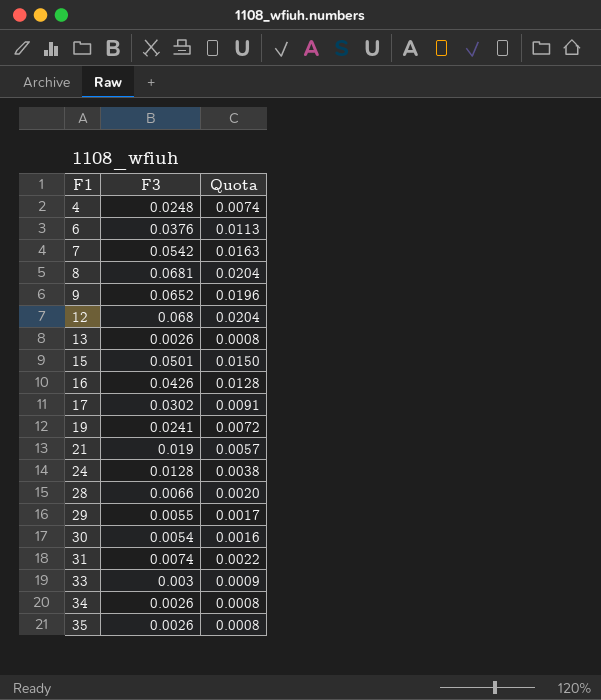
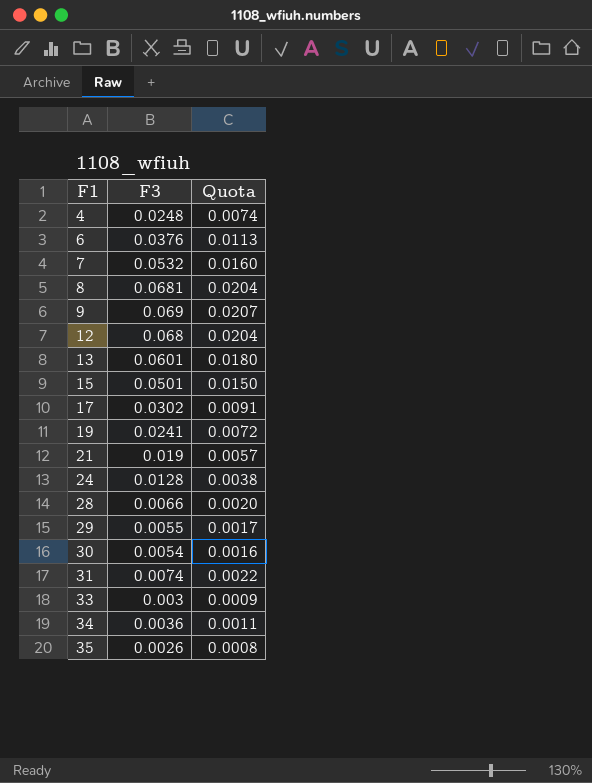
row 16: 0.0426 | 0.0128 -> none
7 | F3: 0.0542 -> 0.0532
7 | Quota: 0.0163 -> 0.0160
9 | F3: 0.0652 -> 0.069
9 | Quota: 0.0196 -> 0.0207
13 | F3: 0.0026 -> 0.0601
13 | Quota: 0.0008 -> 0.0180
34 | F3: 0.0026 -> 0.0036
34 | Quota: 0.0008 -> 0.0011

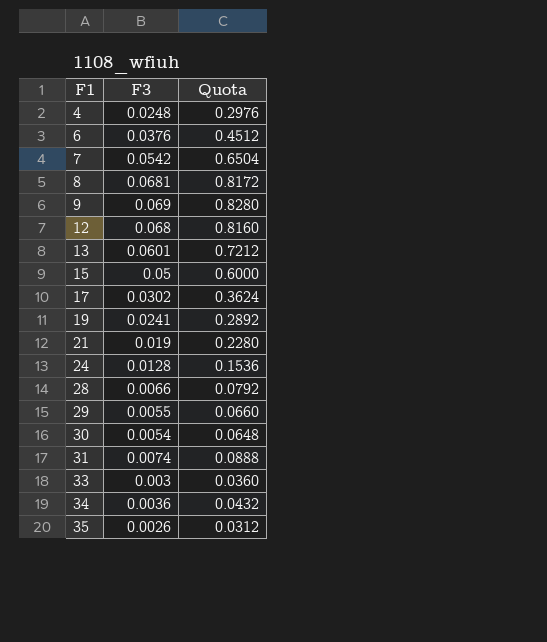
column Quota | formula: [F3] * 0.3 -> [F3] * 12
7 | F3: 0.0532 -> 0.0542
15 | F3: 0.0501 -> 0.05

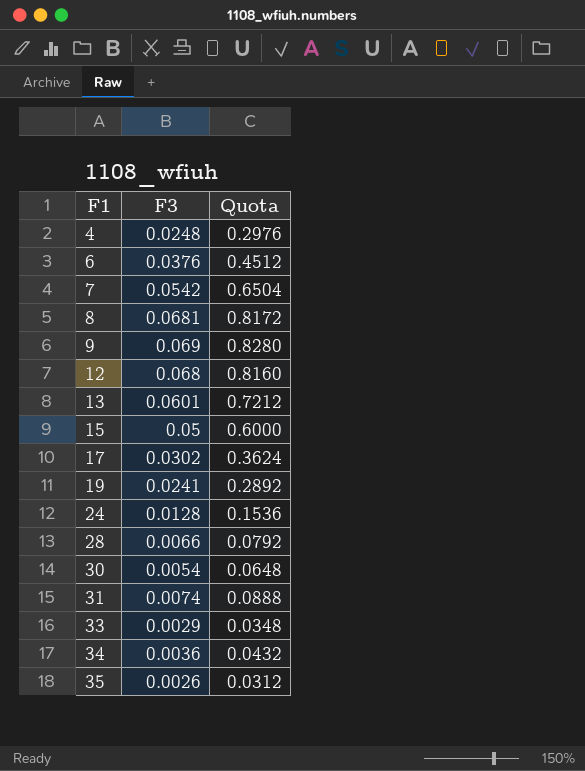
row 21: 0.019 | 0.2280 -> none
row 29: 0.0055 | 0.0660 -> none
33 | F3: 0.003 -> 0.0029
33 | Quota: 0.0360 -> 0.0348

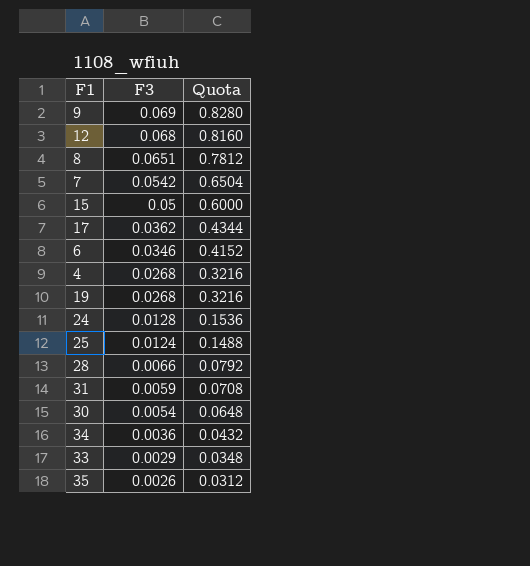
row order: F1 ascending -> F3 descending
row 13: 0.0601 | 0.7212 -> none
8 | F3: 0.0681 -> 0.0651
8 | Quota: 0.8172 -> 0.7812
17 | F3: 0.0302 -> 0.0362
17 | Quota: 0.3624 -> 0.4344
6 | F3: 0.0376 -> 0.0346
6 | Quota: 0.4512 -> 0.4152
4 | F3: 0.0248 -> 0.0268
4 | Quota: 0.2976 -> 0.3216
19 | F3: 0.0241 -> 0.0268
19 | Quota: 0.2892 -> 0.3216
row 25: none -> 0.0124 | 0.1488
31 | F3: 0.0074 -> 0.0059
31 | Quota: 0.0888 -> 0.0708

